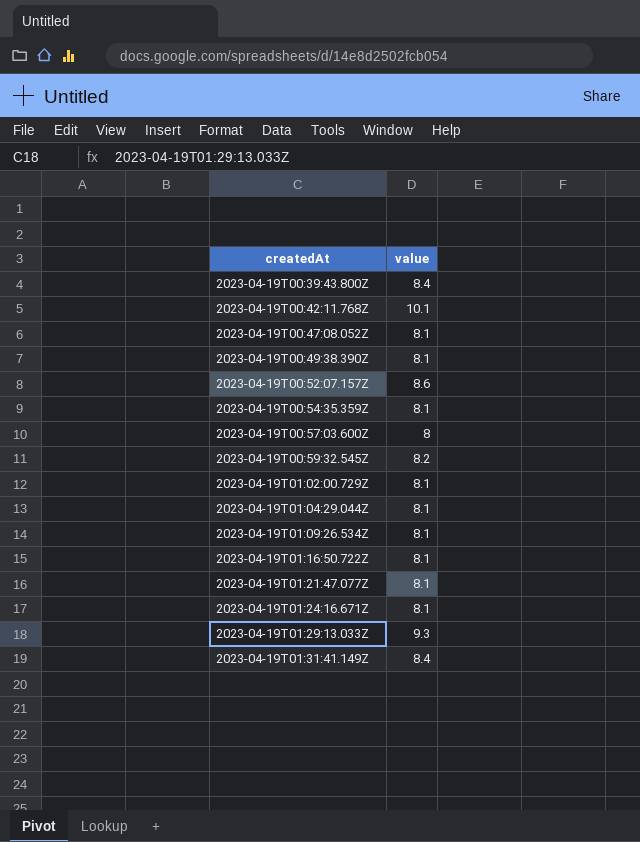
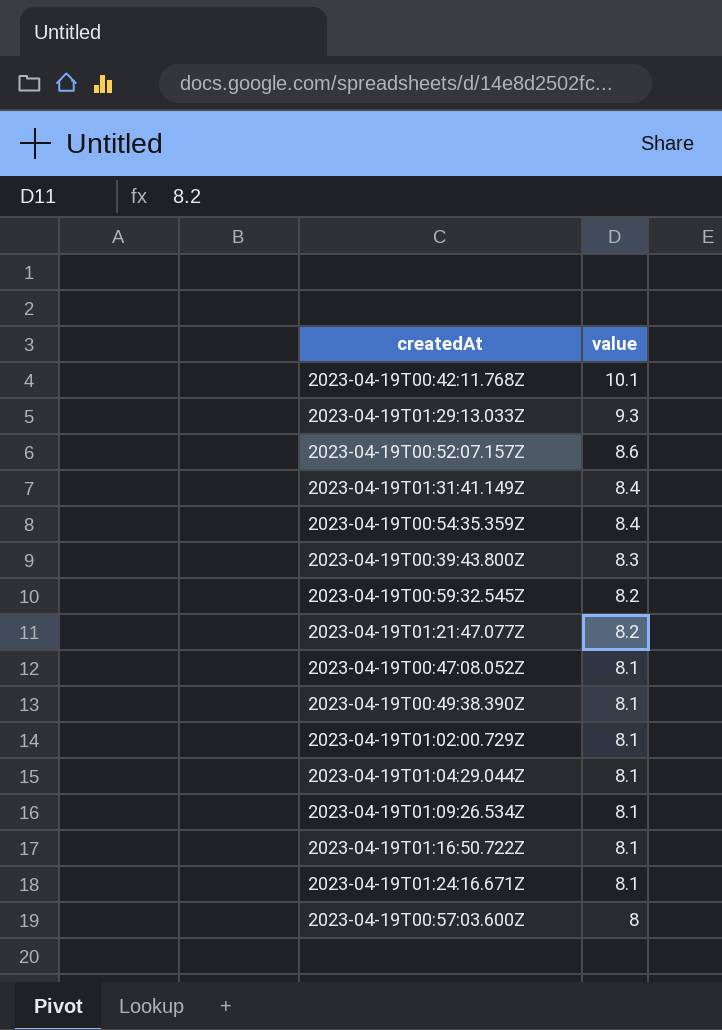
row order: createdAt ascending -> value descending
2023-04-19T00:54:35.359Z | value: 8.1 -> 8.4
2023-04-19T00:39:43.800Z | value: 8.4 -> 8.3
2023-04-19T01:21:47.077Z | value: 8.1 -> 8.2

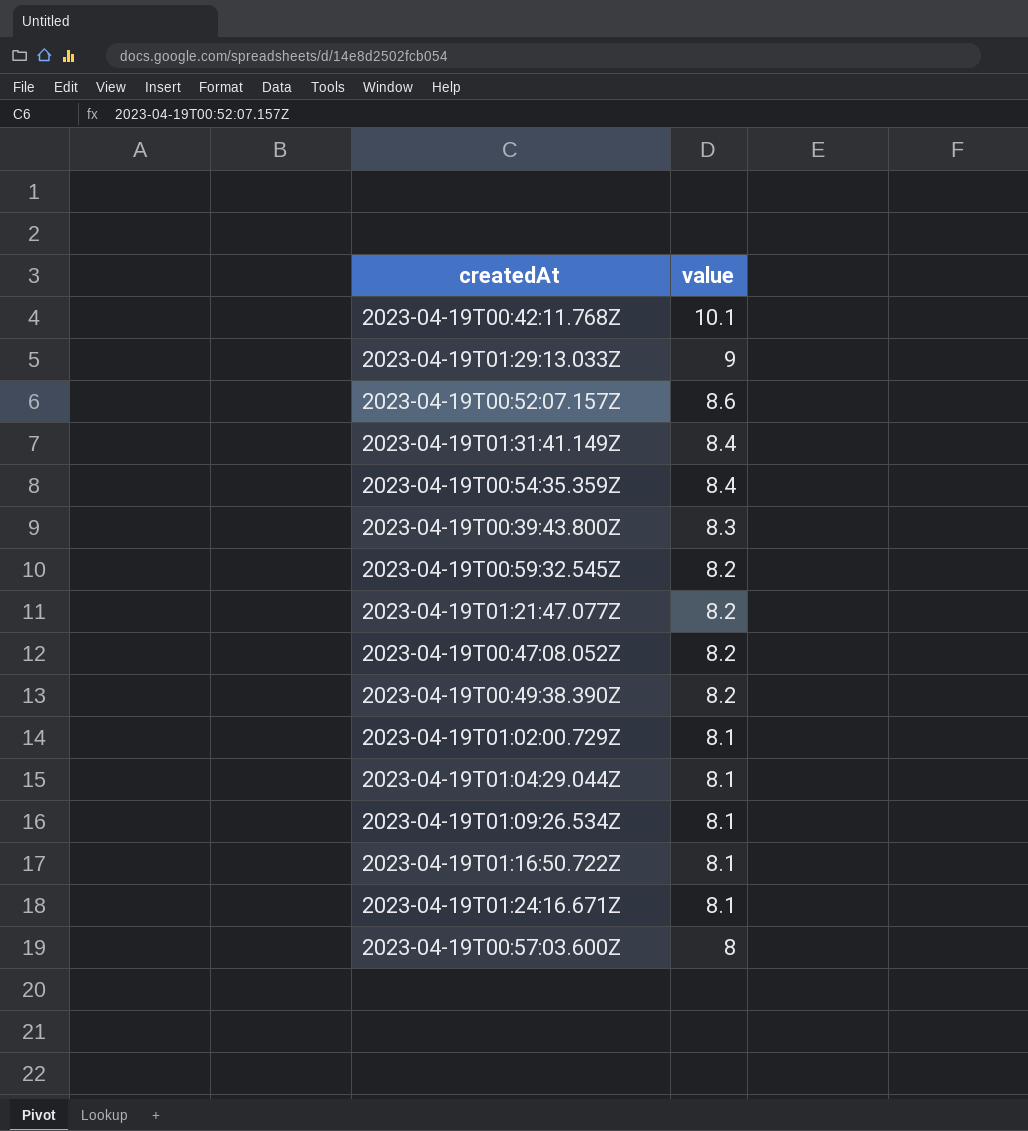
2023-04-19T01:29:13.033Z | value: 9.3 -> 9
2023-04-19T00:47:08.052Z | value: 8.1 -> 8.2
2023-04-19T00:49:38.390Z | value: 8.1 -> 8.2

